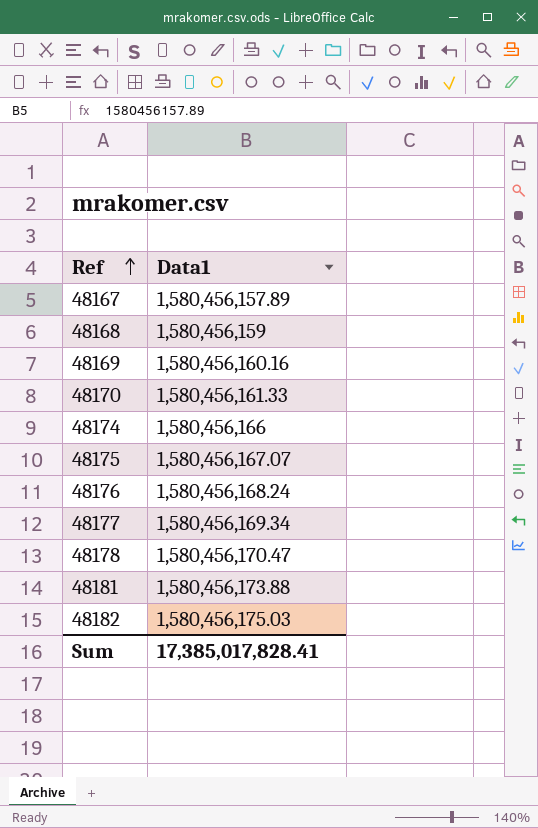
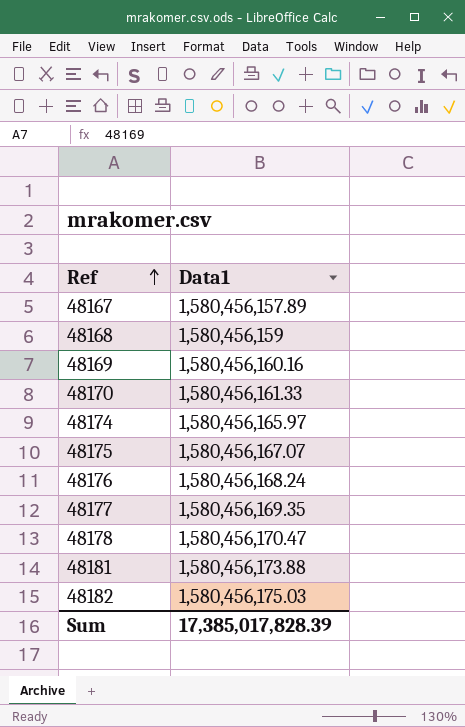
48174 | Data1: 1,580,456,166 -> 1,580,456,165.97
48177 | Data1: 1,580,456,169.34 -> 1,580,456,169.35
Sum | Data1: 17,385,017,828.41 -> 17,385,017,828.39

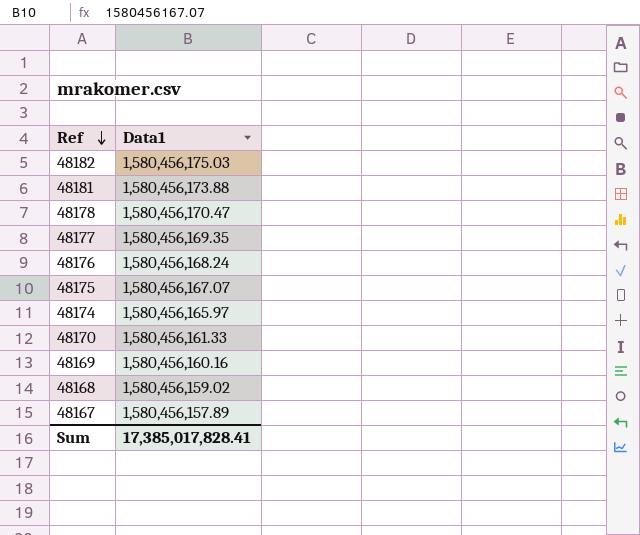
row order: Ref ascending -> Ref descending
48168 | Data1: 1,580,456,159 -> 1,580,456,159.02
Sum | Data1: 17,385,017,828.39 -> 17,385,017,828.41

